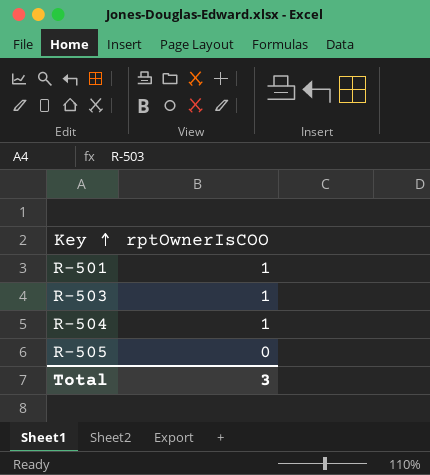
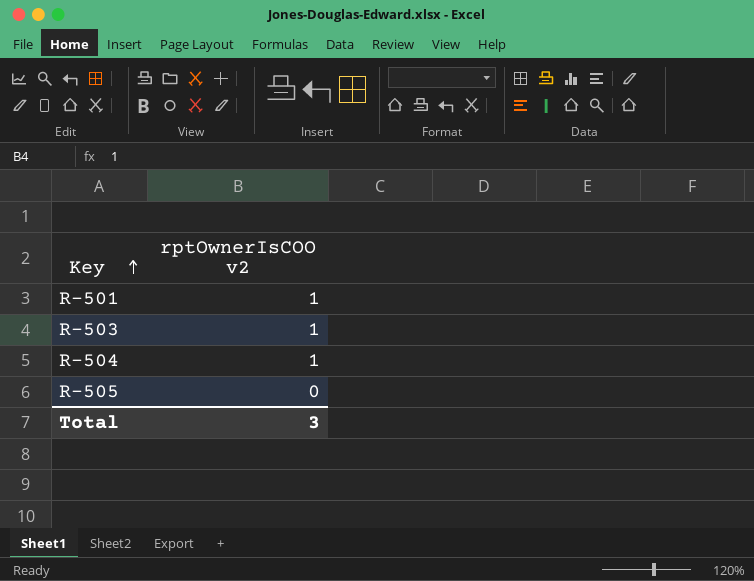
column name: rptOwnerIsCOO -> rptOwnerIsCOO v2

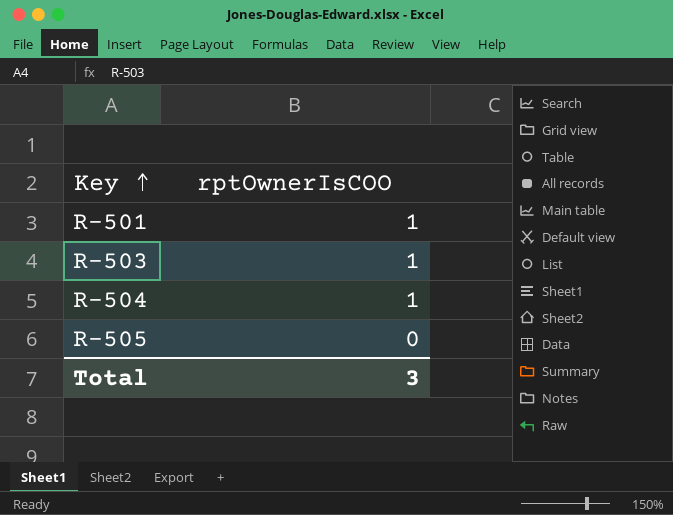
column name: rptOwnerIsCOO v2 -> rptOwnerIsCOO

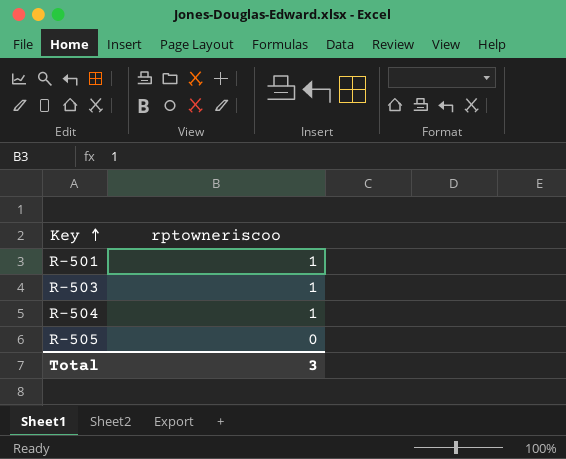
column name: rptOwnerIsCOO -> rptowneriscoo

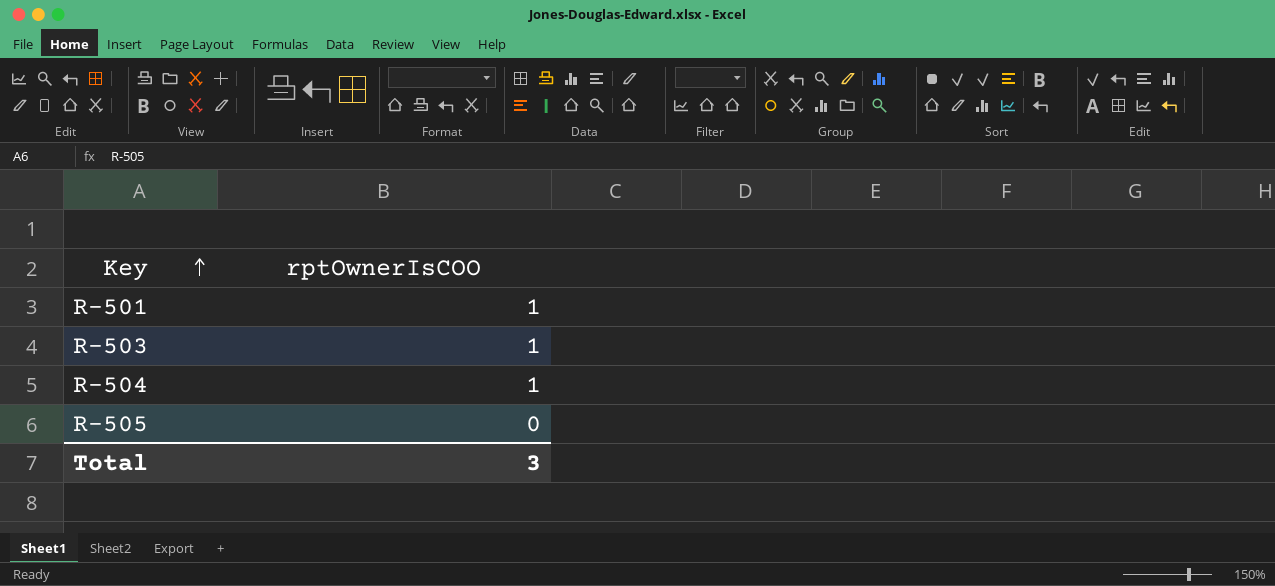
column name: rptowneriscoo -> rptOwnerIsCOO

